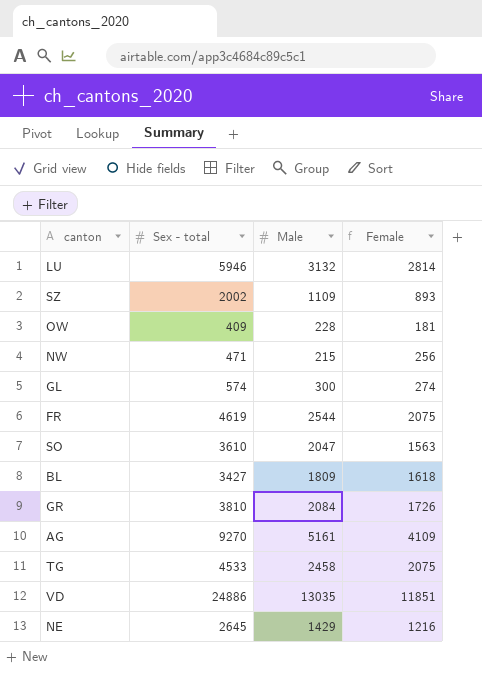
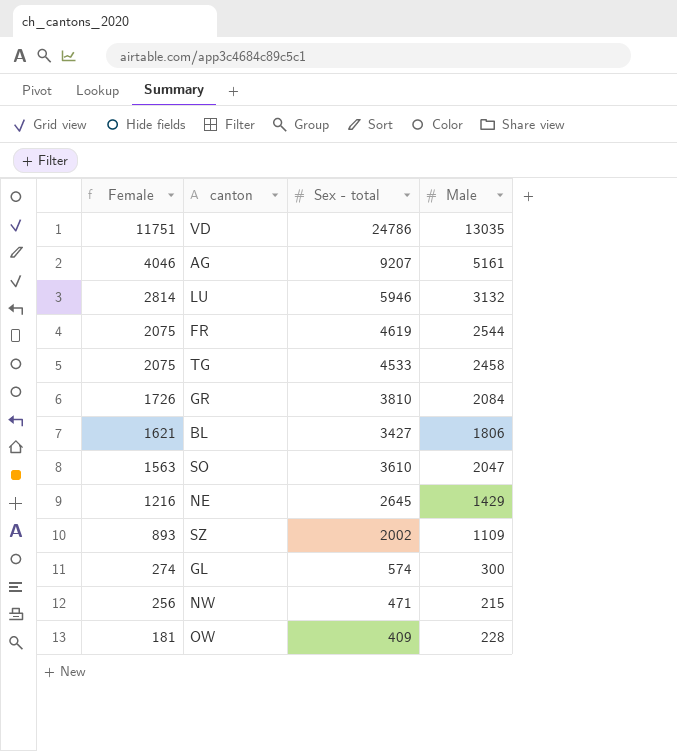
row order: none -> Female descending
column Female | position: 4 -> 1
VD | Female: 11851 -> 11751
VD | Sex - total: 24886 -> 24786
AG | Female: 4109 -> 4046
AG | Sex - total: 9270 -> 9207
BL | Female: 1618 -> 1621
BL | Male: 1809 -> 1806

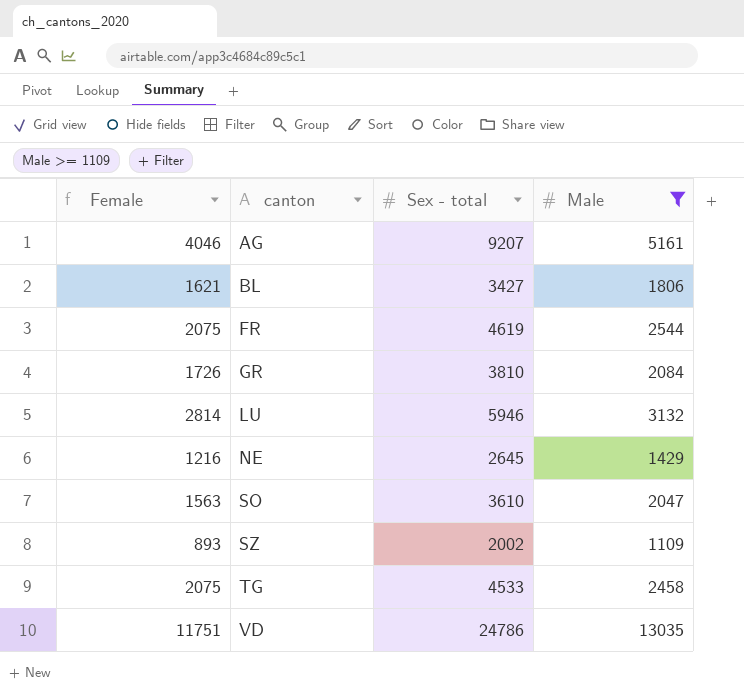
filter: none -> Male >= 1109
row order: Female descending -> canton ascending

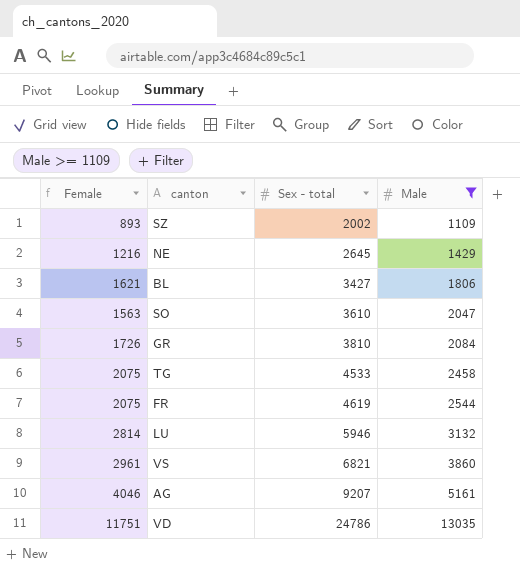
row order: canton ascending -> Sex - total ascending
row VS: none -> 2961 | 6821 | 3860

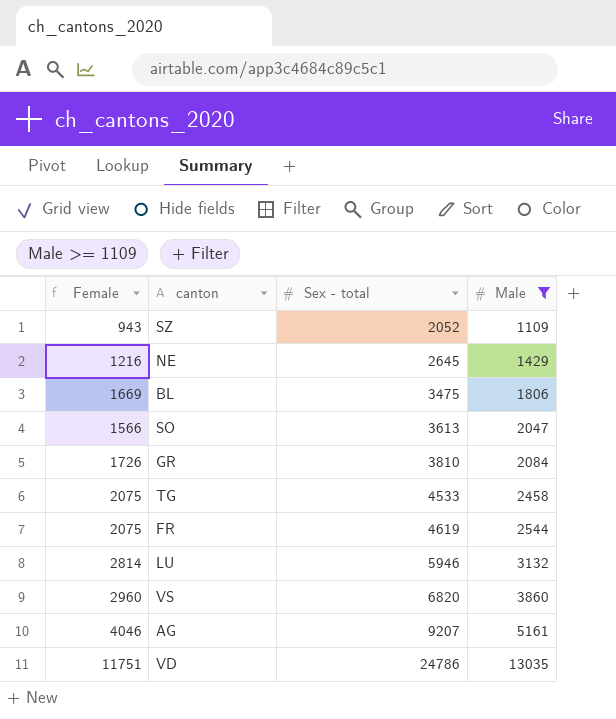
SZ | Female: 893 -> 943
SZ | Sex - total: 2002 -> 2052
BL | Female: 1621 -> 1669
BL | Sex - total: 3427 -> 3475
SO | Female: 1563 -> 1566
SO | Sex - total: 3610 -> 3613
VS | Female: 2961 -> 2960
VS | Sex - total: 6821 -> 6820

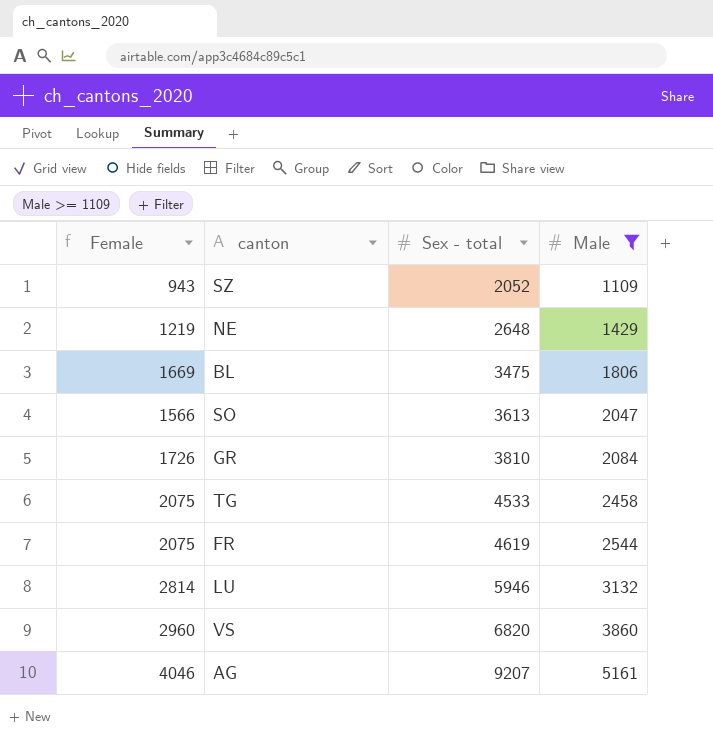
row VD: 11751 | 24786 | 13035 -> none
NE | Female: 1216 -> 1219
NE | Sex - total: 2645 -> 2648

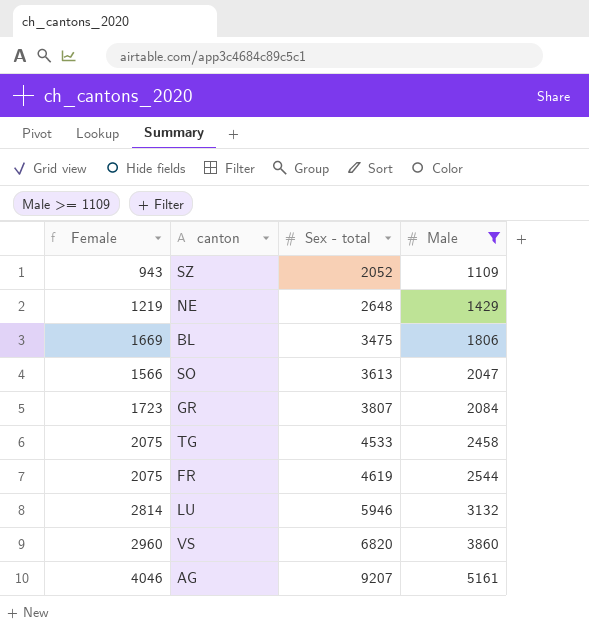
GR | Female: 1726 -> 1723
GR | Sex - total: 3810 -> 3807

